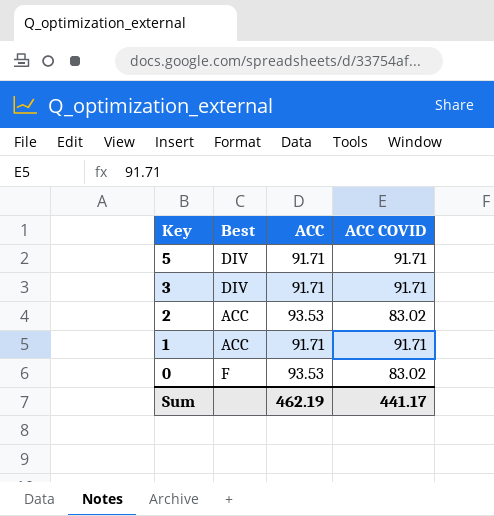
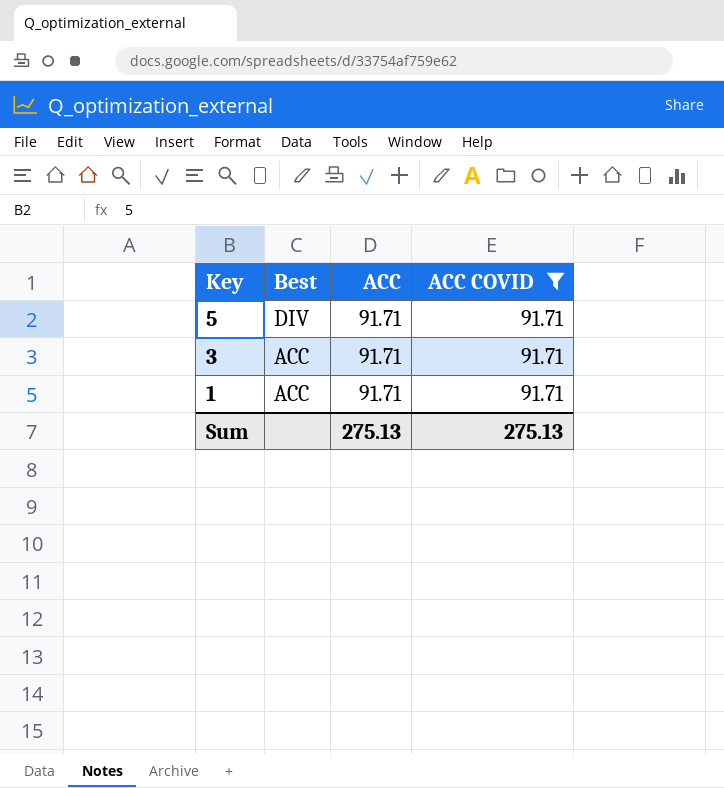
filter: none -> ACC COVID = 91.71
3 | Best: DIV -> ACC
Sum | ACC: 462.19 -> 275.13
Sum | ACC COVID: 441.17 -> 275.13

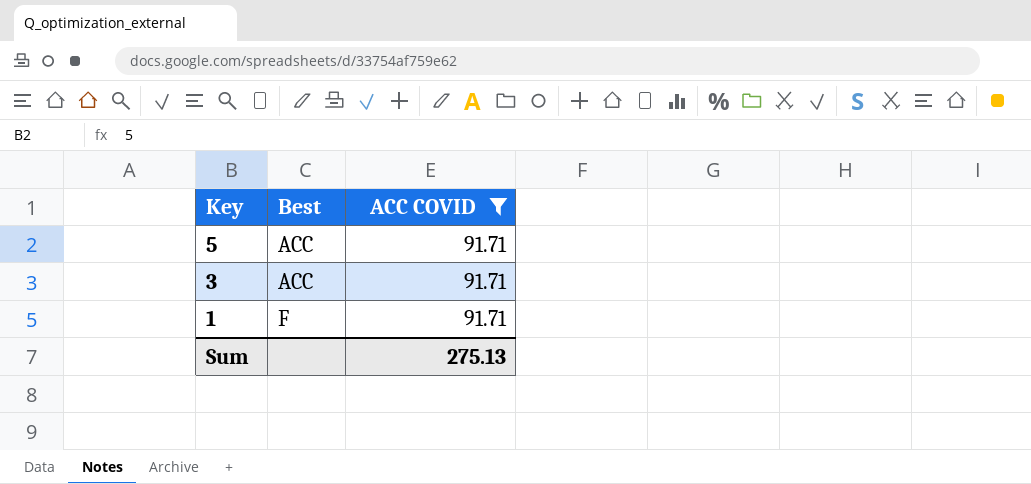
column ACC | position: 3 -> none
5 | Best: DIV -> ACC
1 | Best: ACC -> F

